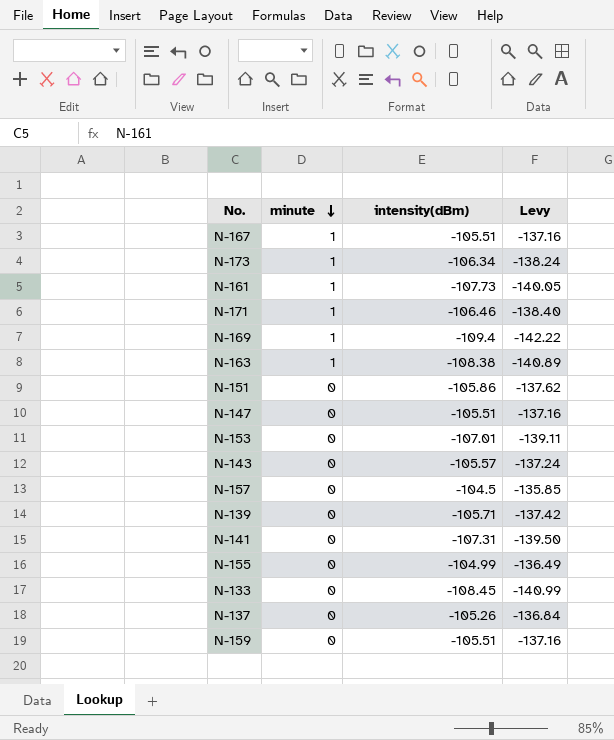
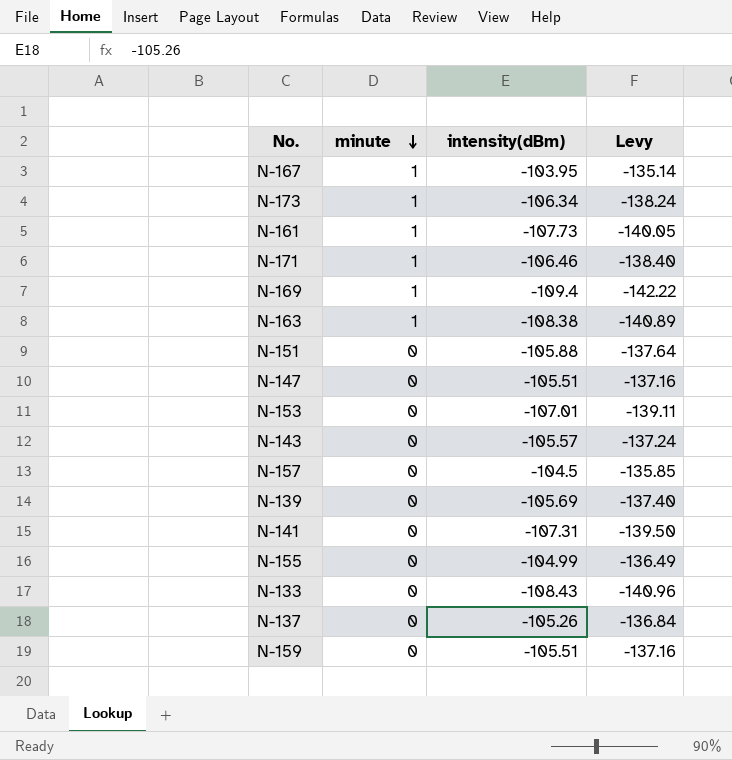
N-167 | intensity(dBm): -105.51 -> -103.95
N-167 | Levy: -137.16 -> -135.14
N-151 | intensity(dBm): -105.86 -> -105.88
N-151 | Levy: -137.62 -> -137.64
N-139 | intensity(dBm): -105.71 -> -105.69
N-139 | Levy: -137.42 -> -137.40
N-133 | intensity(dBm): -108.45 -> -108.43
N-133 | Levy: -140.99 -> -140.96

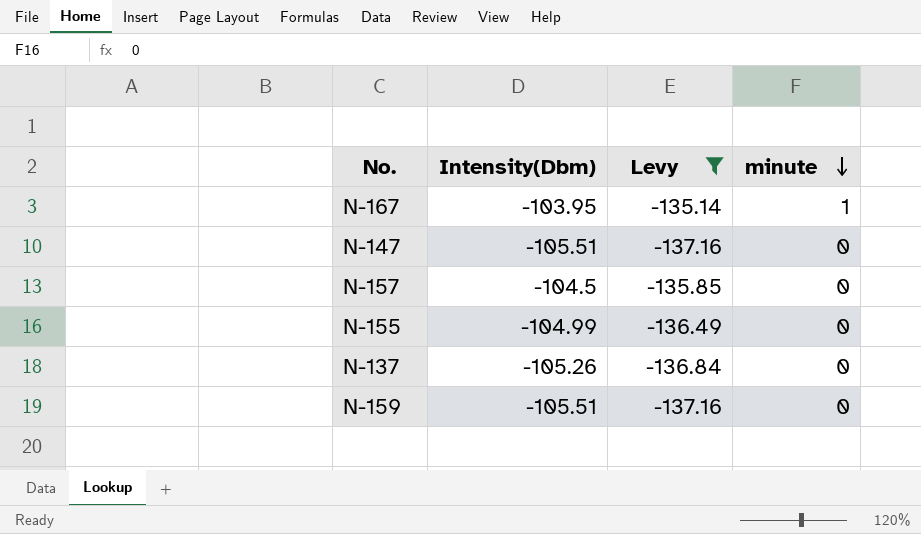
filter: none -> Levy >= -137.16
column name: intensity(dBm) -> Intensity(Dbm)
column minute | position: 2 -> 4

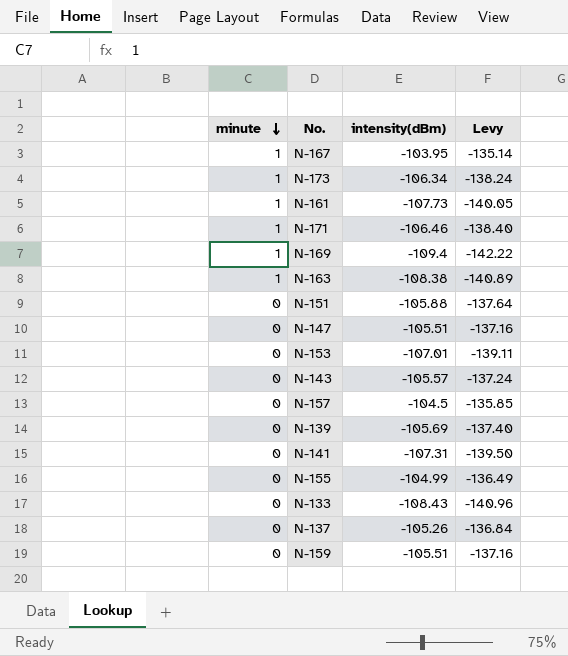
filter: Levy >= -137.16 -> none
column minute | position: 4 -> 1
column name: Intensity(Dbm) -> intensity(dBm)

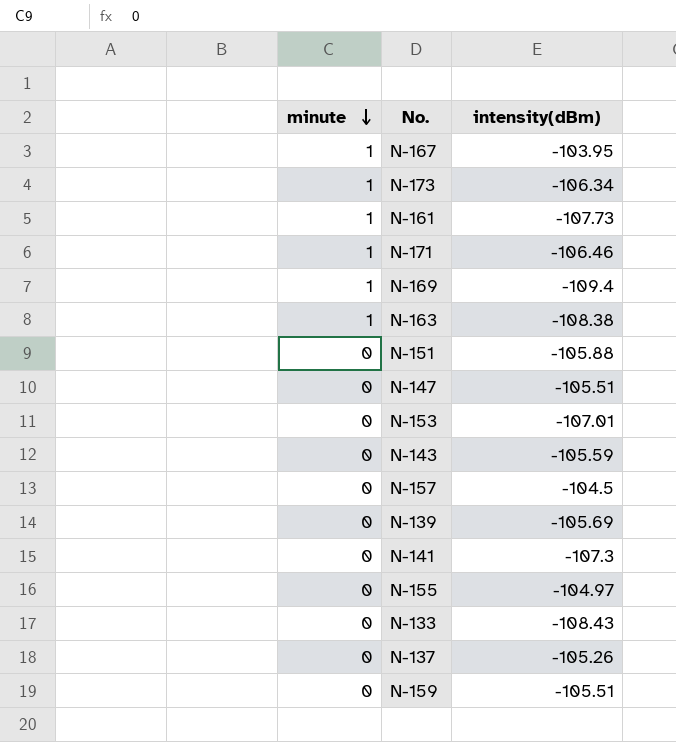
column Levy | formula: [intensity(dBm)] * 1.3 -> none
N-143 | intensity(dBm): -105.57 -> -105.59
N-141 | intensity(dBm): -107.31 -> -107.3
N-155 | intensity(dBm): -104.99 -> -104.97

